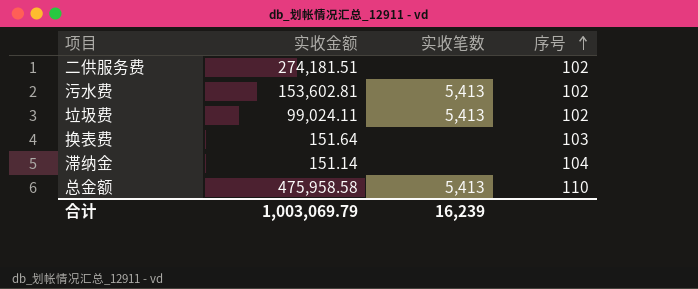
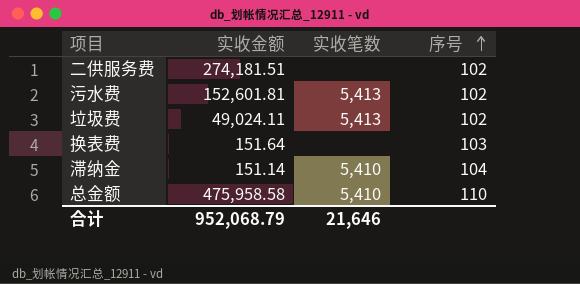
污水费 | 实收金额: 153,602.81 -> 152,601.81
垃圾费 | 实收金额: 99,024.11 -> 49,024.11
滞纳金 | 实收笔数: none -> 5,410
总金额 | 实收笔数: 5,413 -> 5,410
合计 | 实收金额: 1,003,069.79 -> 952,068.79
合计 | 实收笔数: 16,239 -> 21,646

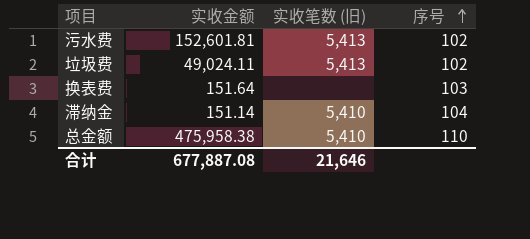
column name: 实收笔数 -> 实收笔数 (旧)
row 二供服务费: 274,181.51 | none | 102 -> none
总金额 | 实收金额: 475,958.58 -> 475,958.38
合计 | 实收金额: 952,068.79 -> 677,887.08

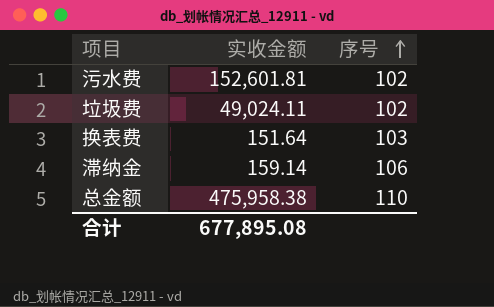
column 实收笔数 (旧) | position: 3 -> none
滞纳金 | 实收金额: 151.14 -> 159.14
滞纳金 | 序号: 104 -> 106
合计 | 实收金额: 677,887.08 -> 677,895.08

